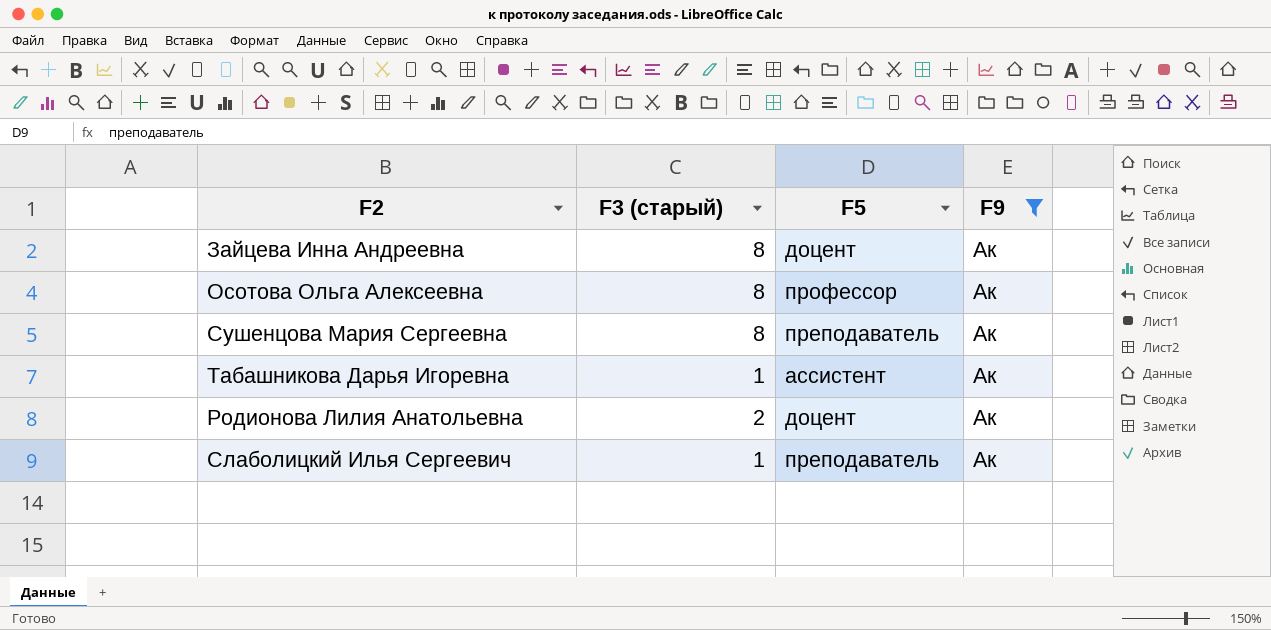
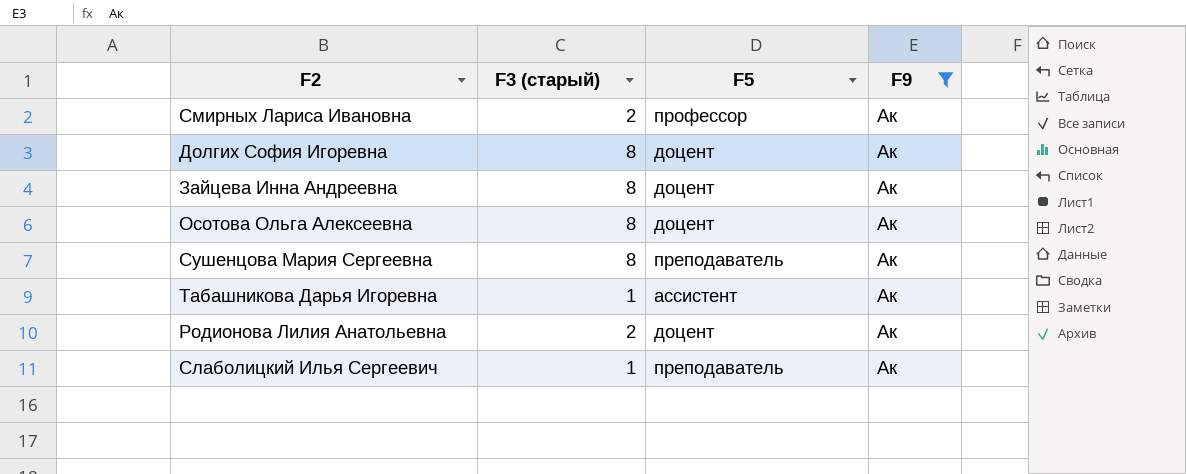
row Смирных Лариса Ивановна: none -> 2 | профессор | Ак
row Долгих София Игоревна: none -> 8 | доцент | Ак
Осотова Ольга Алексеевна | F5: профессор -> доцент

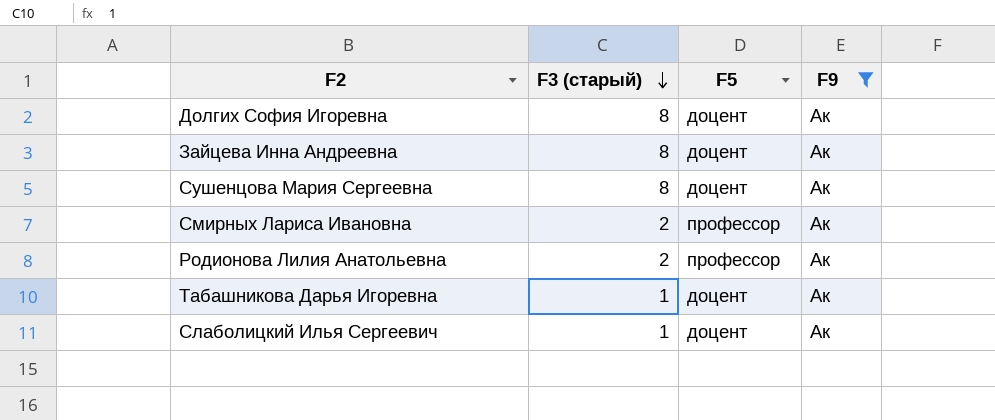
row order: none -> F3 (старый) descending
row Осотова Ольга Алексеевна: 8 | доцент | Ак -> none
Сушенцова Мария Сергеевна | F5: преподаватель -> доцент
Родионова Лилия Анатольевна | F5: доцент -> профессор
Табашникова Дарья Игоревна | F5: ассистент -> доцент
Слаболицкий Илья Сергеевич | F5: преподаватель -> доцент

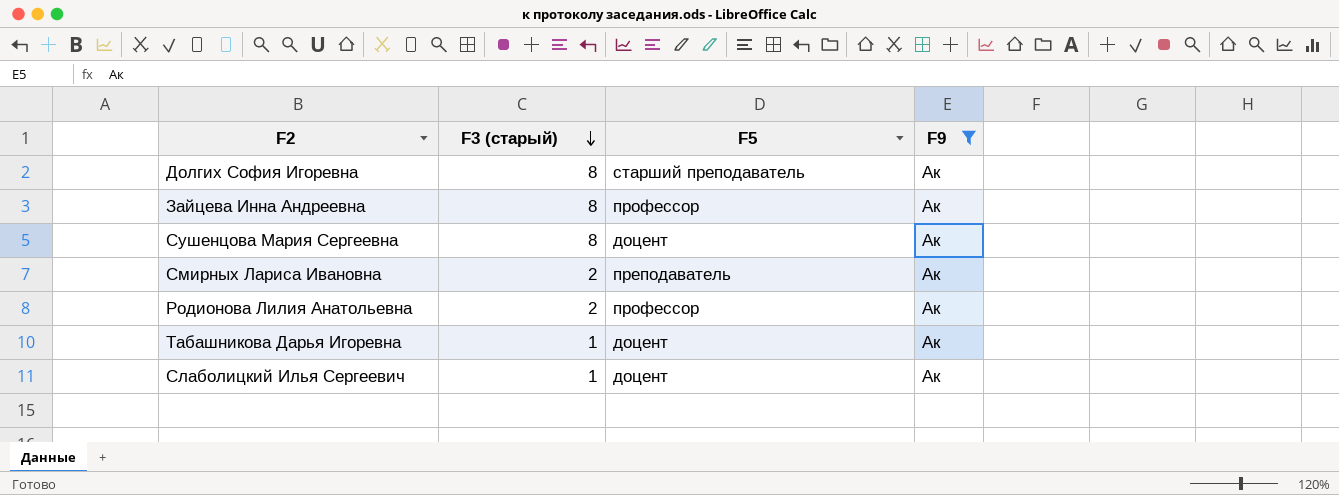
Долгих София Игоревна | F5: доцент -> старший преподаватель
Зайцева Инна Андреевна | F5: доцент -> профессор
Смирных Лариса Ивановна | F5: профессор -> преподаватель

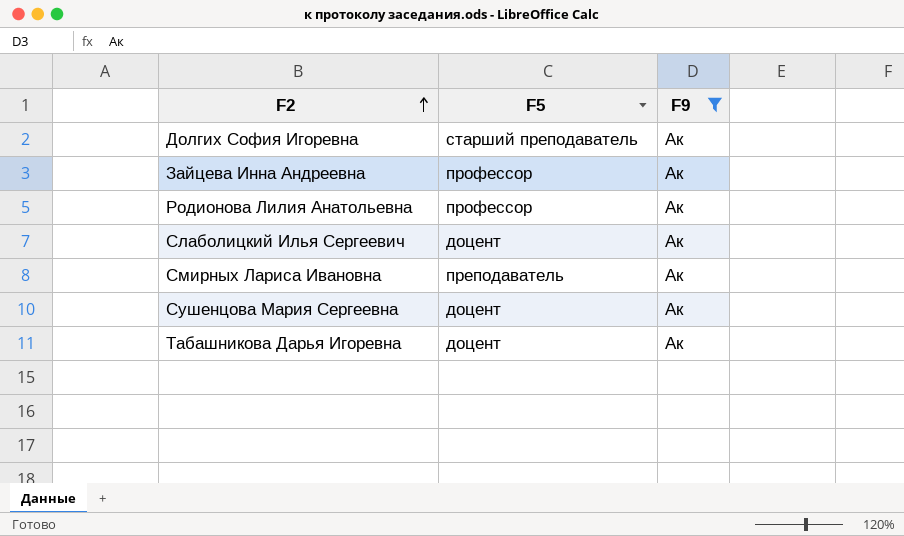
row order: F3 (старый) descending -> F2 ascending
column F3 (старый) | position: 2 -> none

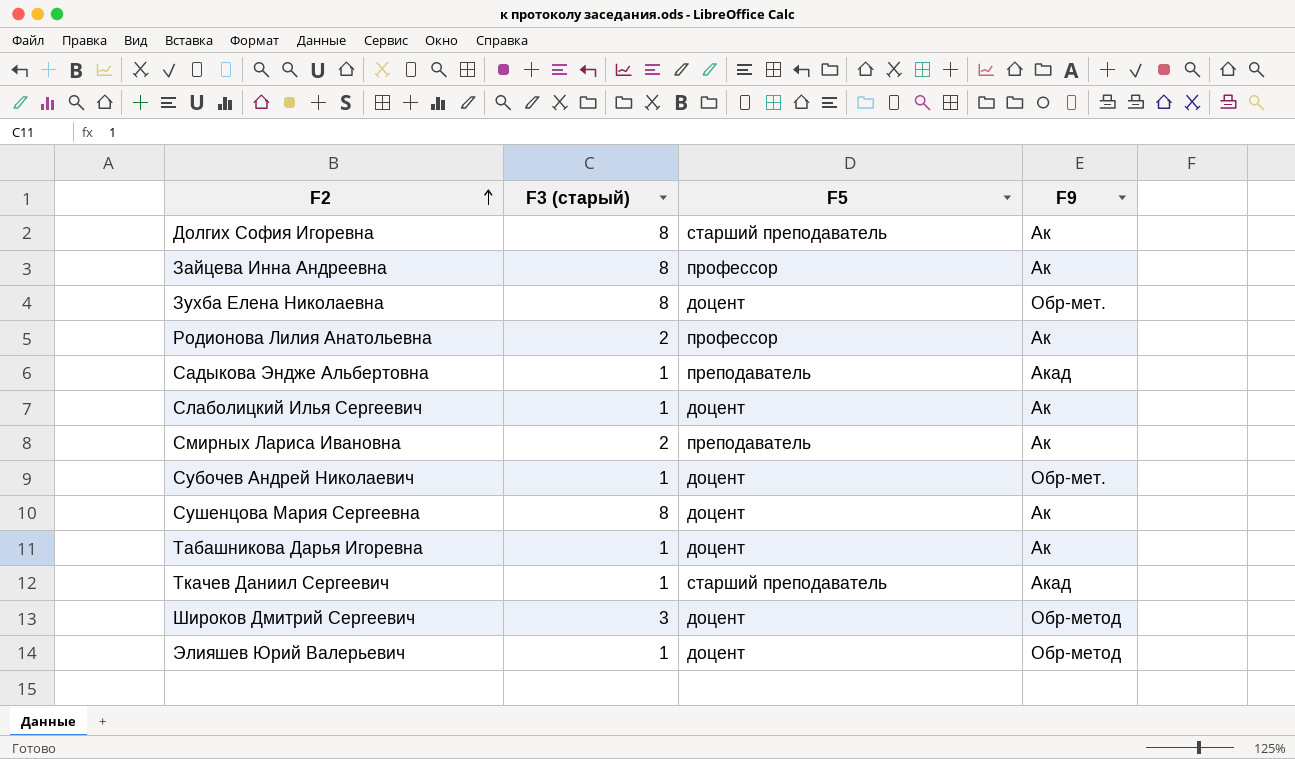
filter: F9 = Ак -> none
column F3 (старый) | position: none -> 2

